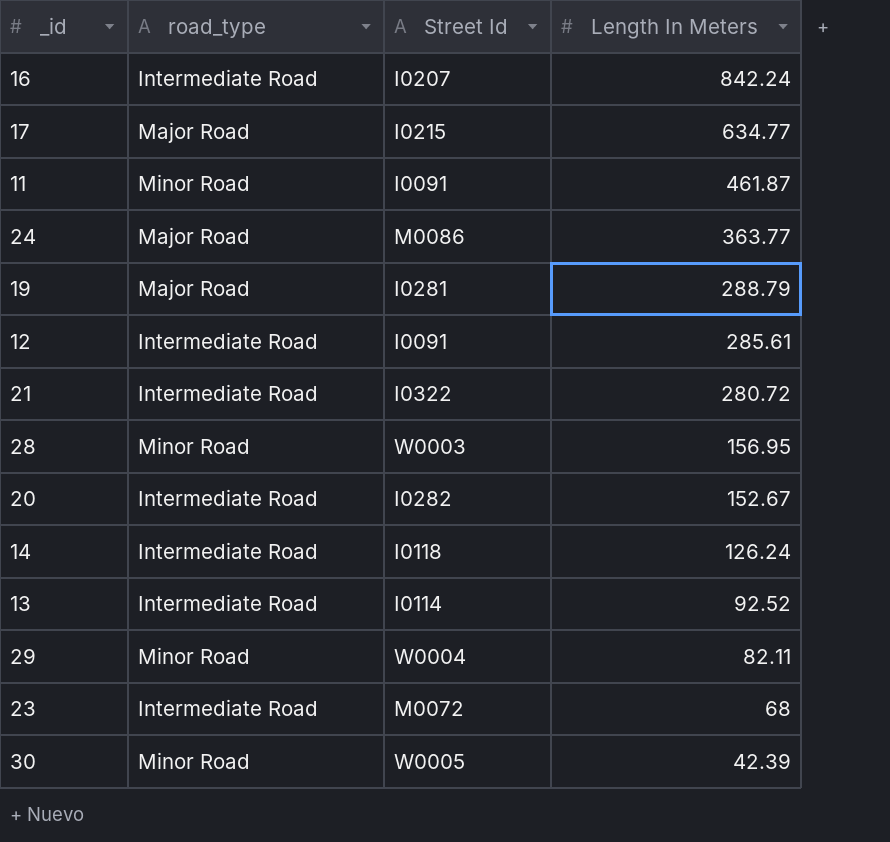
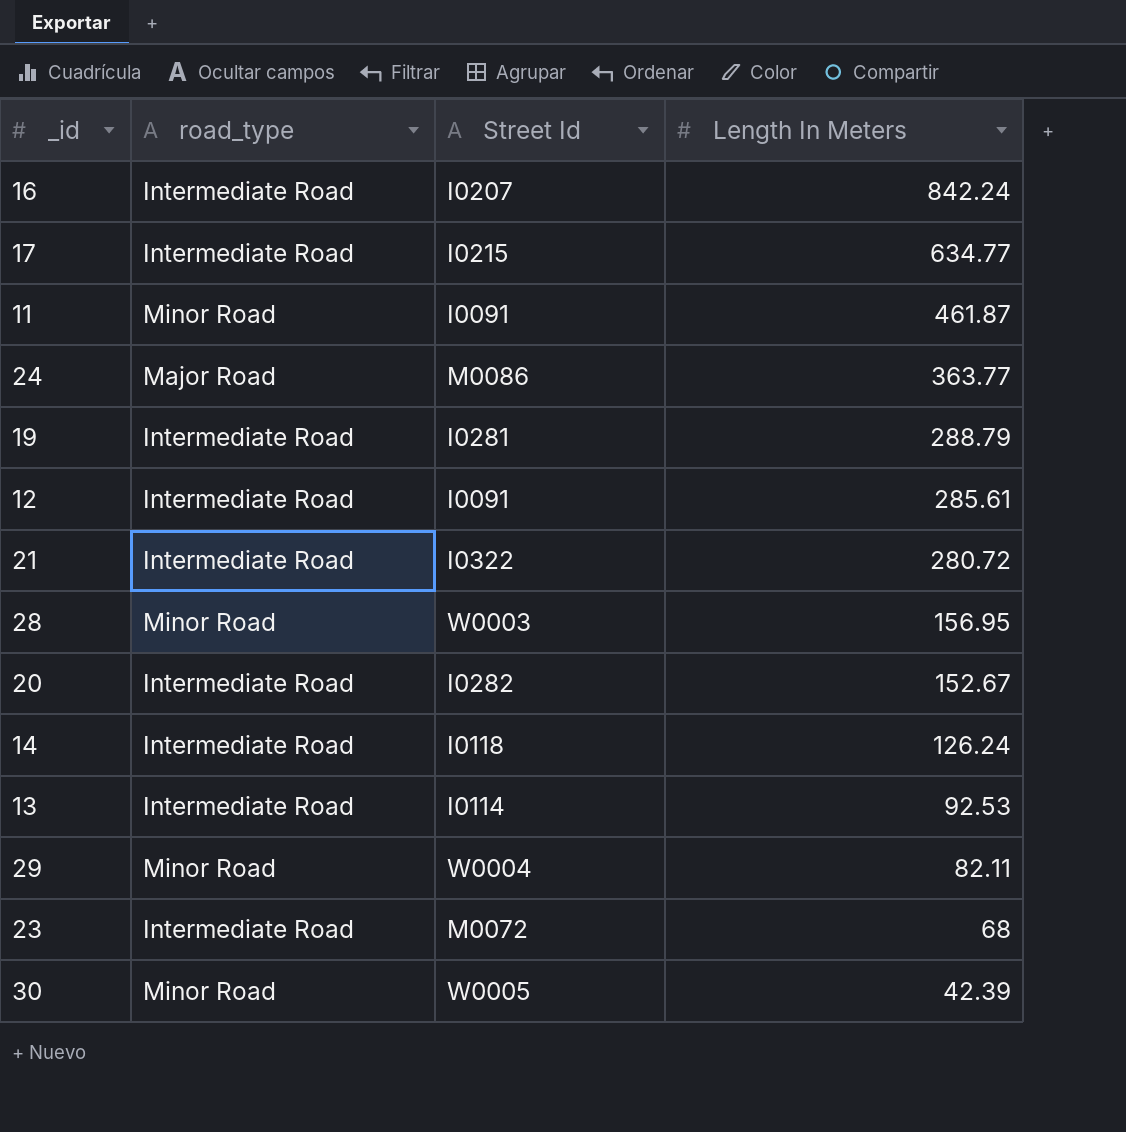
17 | road_type: Major Road -> Intermediate Road
19 | road_type: Major Road -> Intermediate Road
13 | Length In Meters: 92.52 -> 92.53

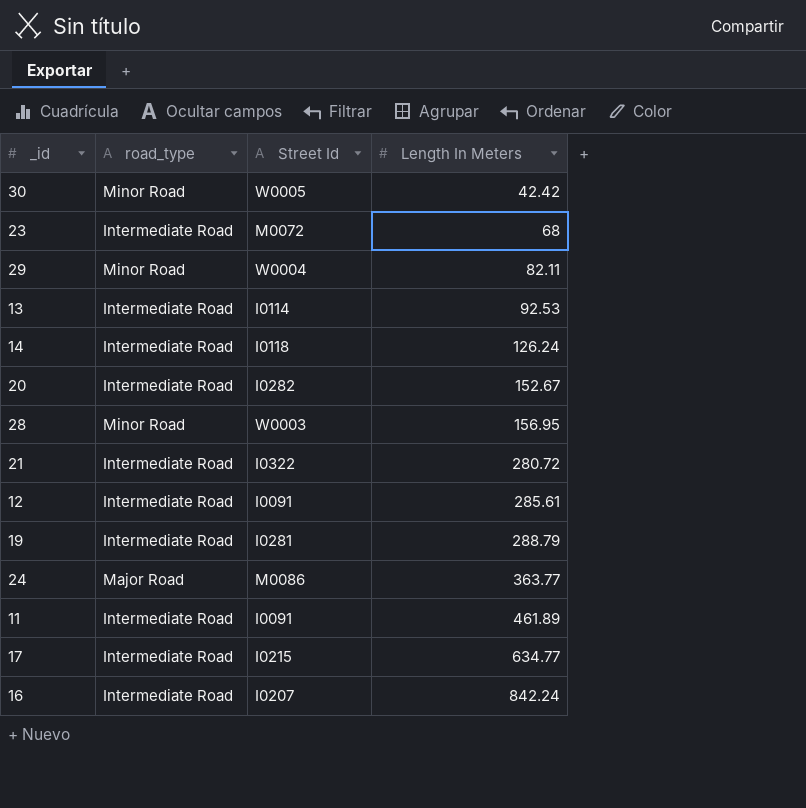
row order: Length In Meters descending -> Length In Meters ascending
30 | Length In Meters: 42.39 -> 42.42
11 | road_type: Minor Road -> Intermediate Road
11 | Length In Meters: 461.87 -> 461.89

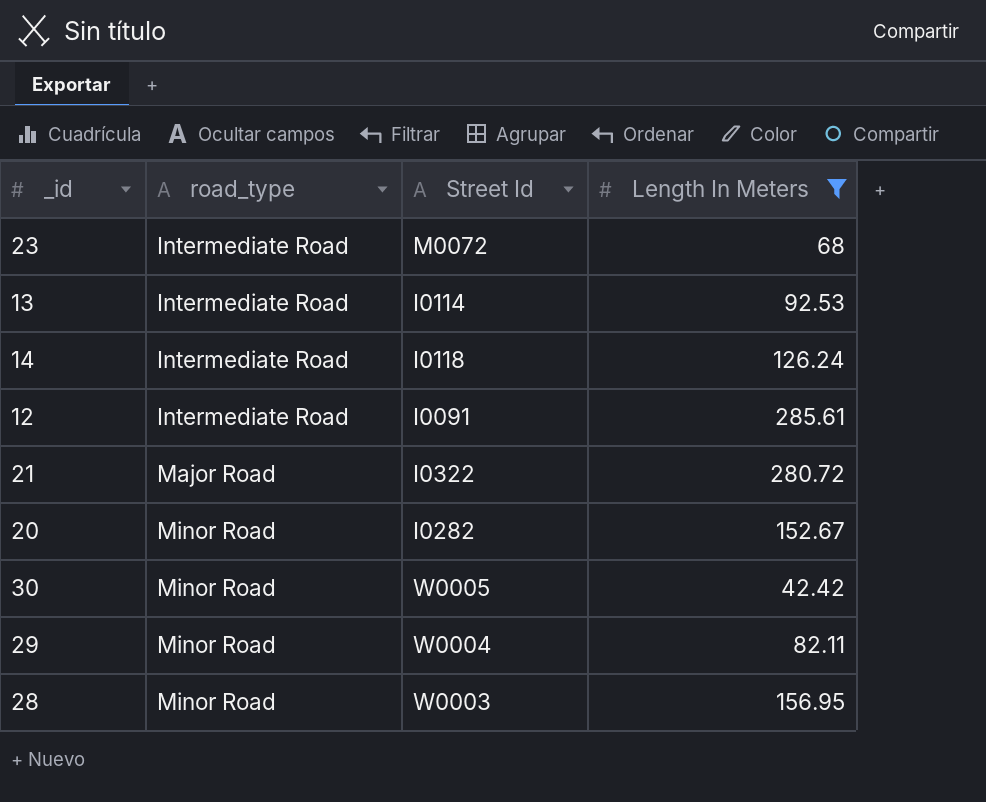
filter: none -> Length In Meters <= 285.61
row order: Length In Meters ascending -> road_type ascending
21 | road_type: Intermediate Road -> Major Road
20 | road_type: Intermediate Road -> Minor Road

